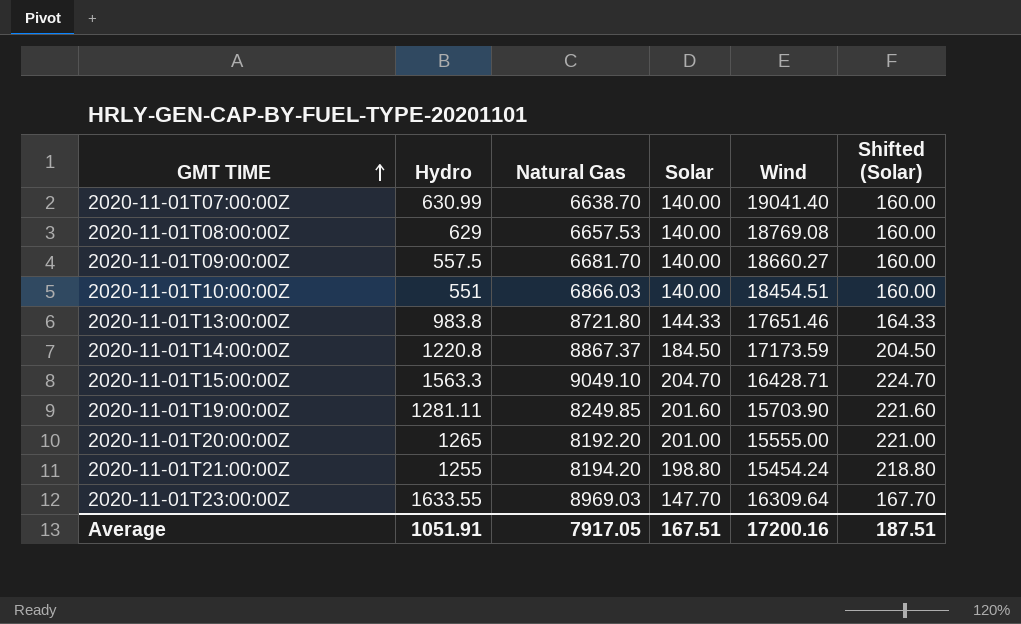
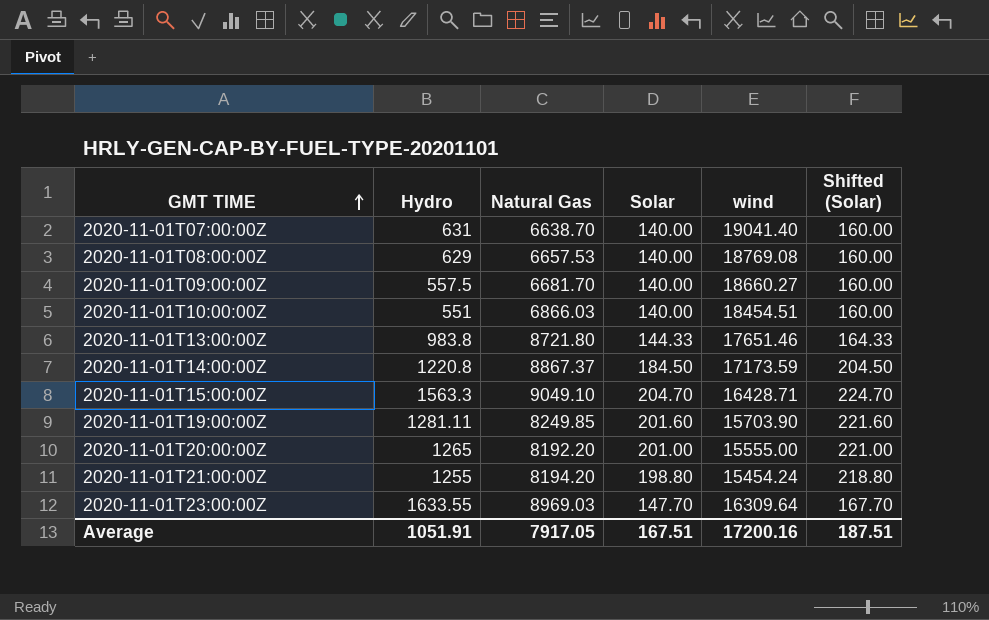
column name: Wind -> wind
2020-11-01T07:00:00Z | Hydro: 630.99 -> 631

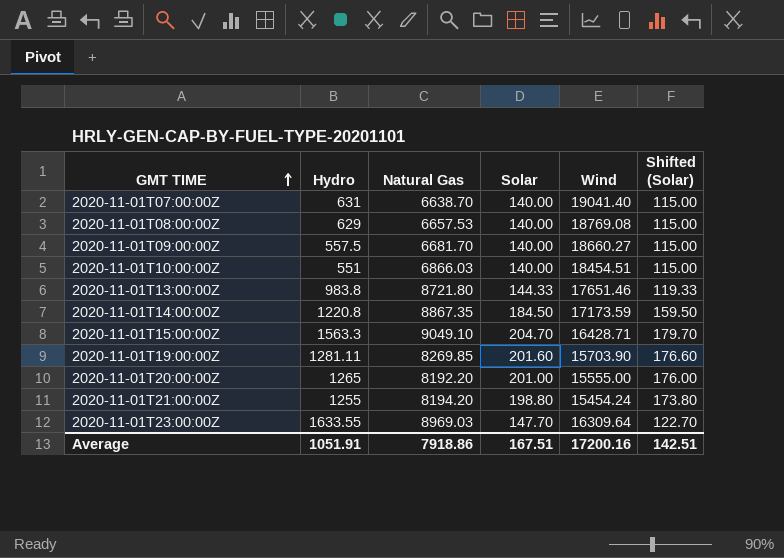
column name: wind -> Wind
column Shifted (Solar) | formula: [Solar] + 20 -> [Solar] - 25
2020-11-01T14:00:00Z | Natural Gas: 8867.37 -> 8867.35
2020-11-01T19:00:00Z | Natural Gas: 8249.85 -> 8269.85
Average | Natural Gas: 7917.05 -> 7918.86
Average | Shifted (Solar): 187.51 -> 142.51

